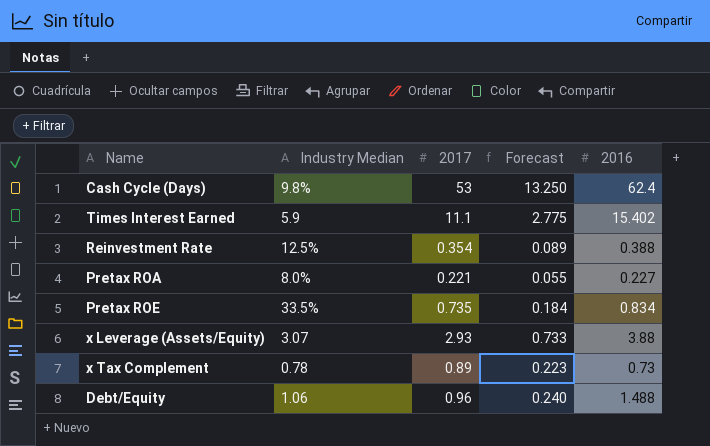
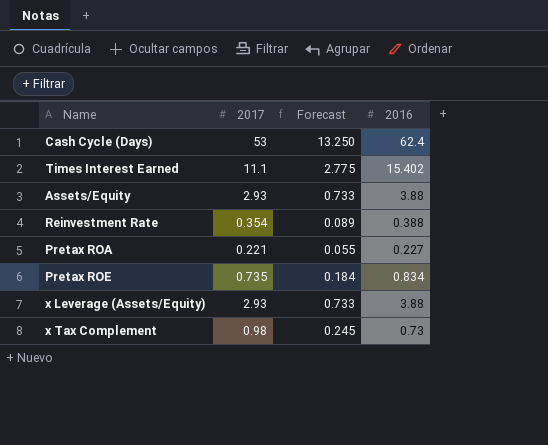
column Industry Median | position: 2 -> none
row Debt/Equity: 1.06 | 0.96 | 0.240 | 1.488 -> none
row Assets/Equity: none -> 2.93 | 0.733 | 3.88
x Tax Complement | 2017: 0.89 -> 0.98
x Tax Complement | Forecast: 0.223 -> 0.245

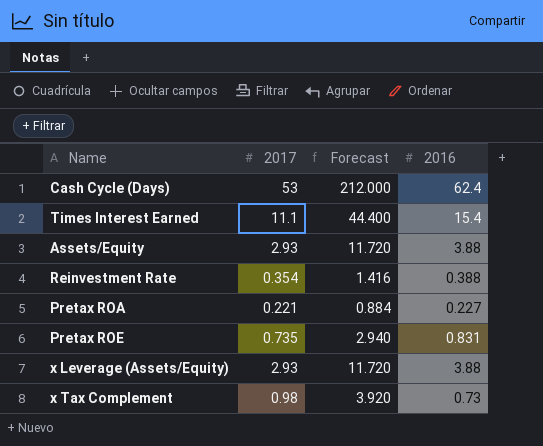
column Forecast | formula: [2017] * 0.25 -> [2017] * 4
Times Interest Earned | 2016: 15.402 -> 15.4
Pretax ROE | 2016: 0.834 -> 0.831

